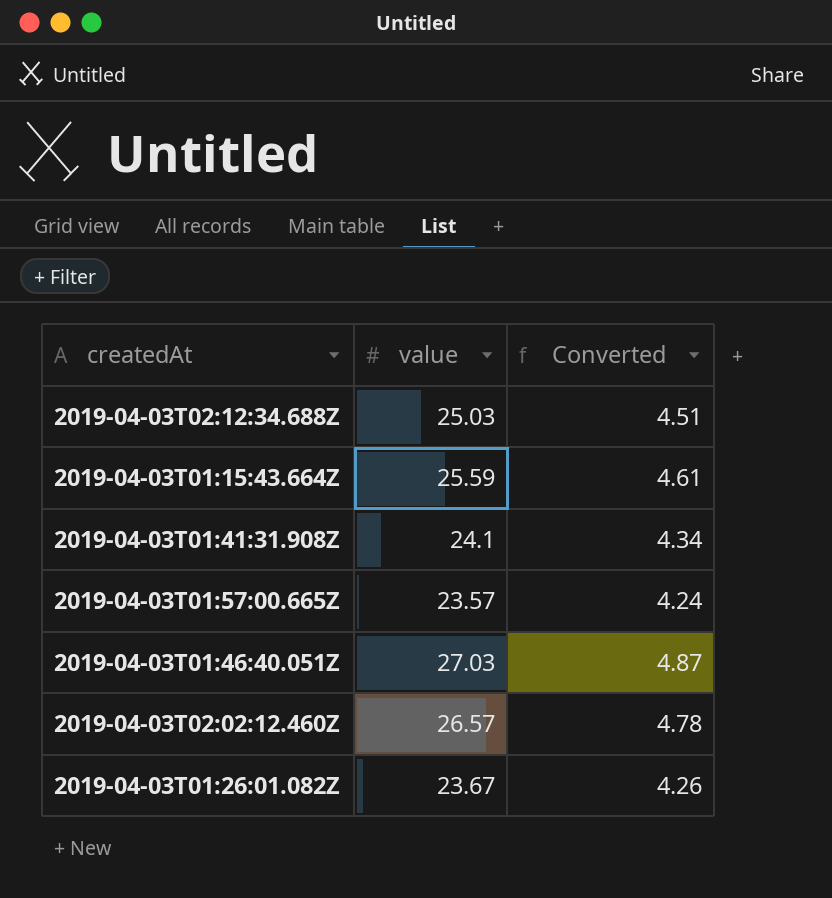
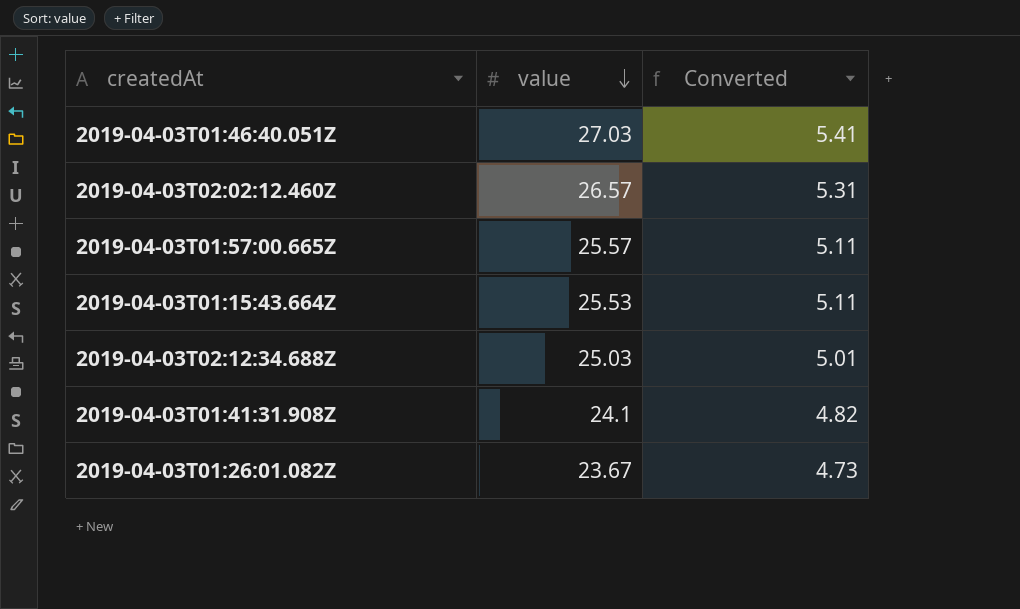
row order: none -> value descending
column Converted | formula: [value] * 0.18 -> [value] * 0.2
2019-04-03T01:57:00.665Z | value: 23.57 -> 25.57
2019-04-03T01:15:43.664Z | value: 25.59 -> 25.53

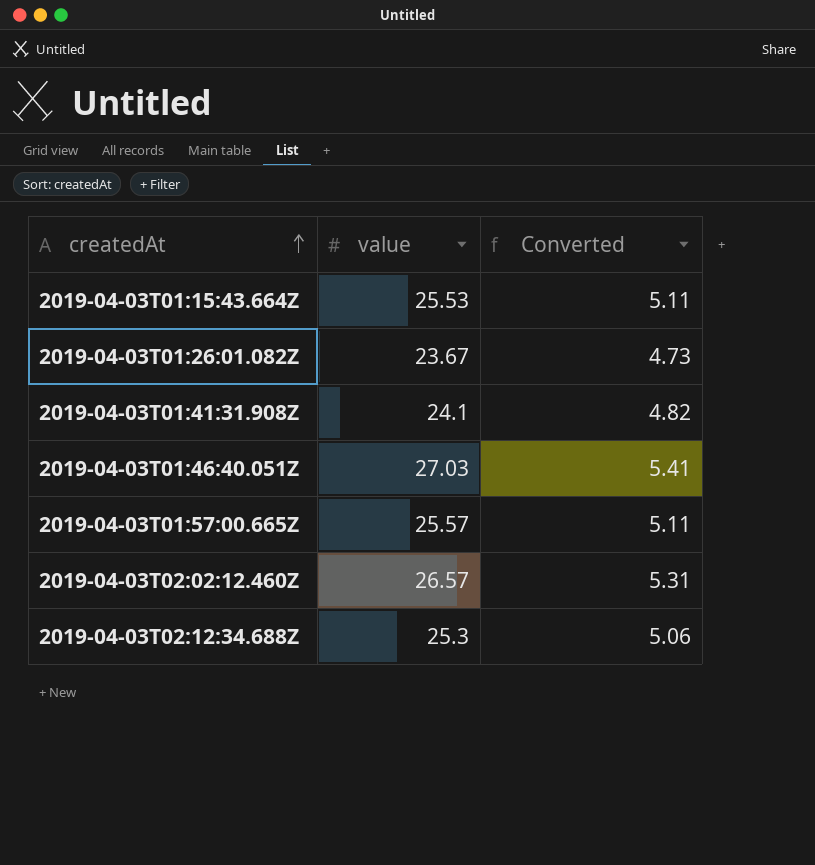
row order: value descending -> createdAt ascending
2019-04-03T02:12:34.688Z | value: 25.03 -> 25.3
2019-04-03T02:12:34.688Z | Converted: 5.01 -> 5.06

